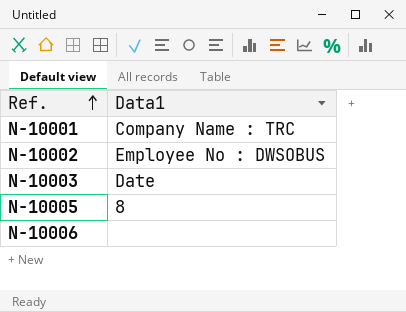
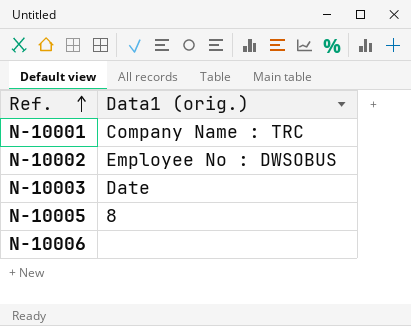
column name: Data1 -> Data1 (orig.)

